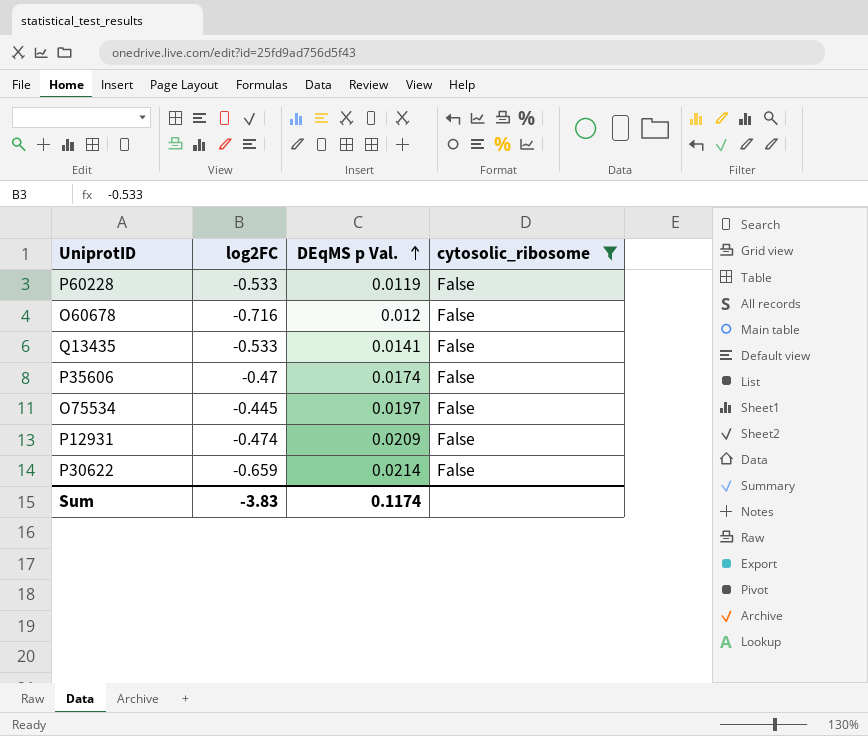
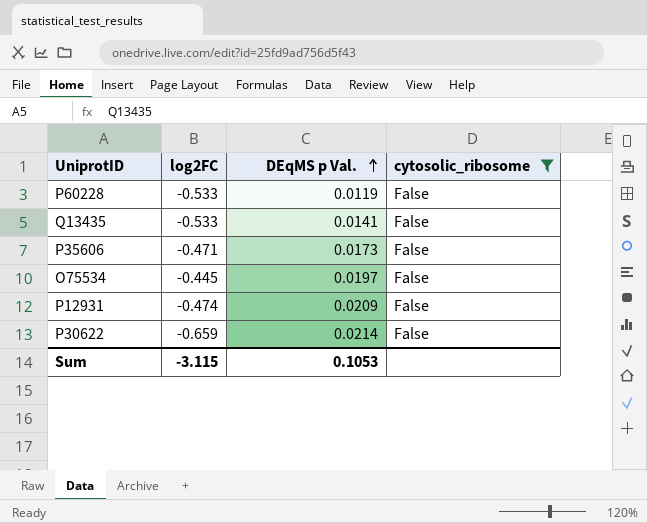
row O60678: -0.716 | 0.012 | False -> none
P35606 | log2FC: -0.47 -> -0.471
P35606 | DEqMS p Val.: 0.0174 -> 0.0173
Sum | log2FC: -3.83 -> -3.115
Sum | DEqMS p Val.: 0.1174 -> 0.1053

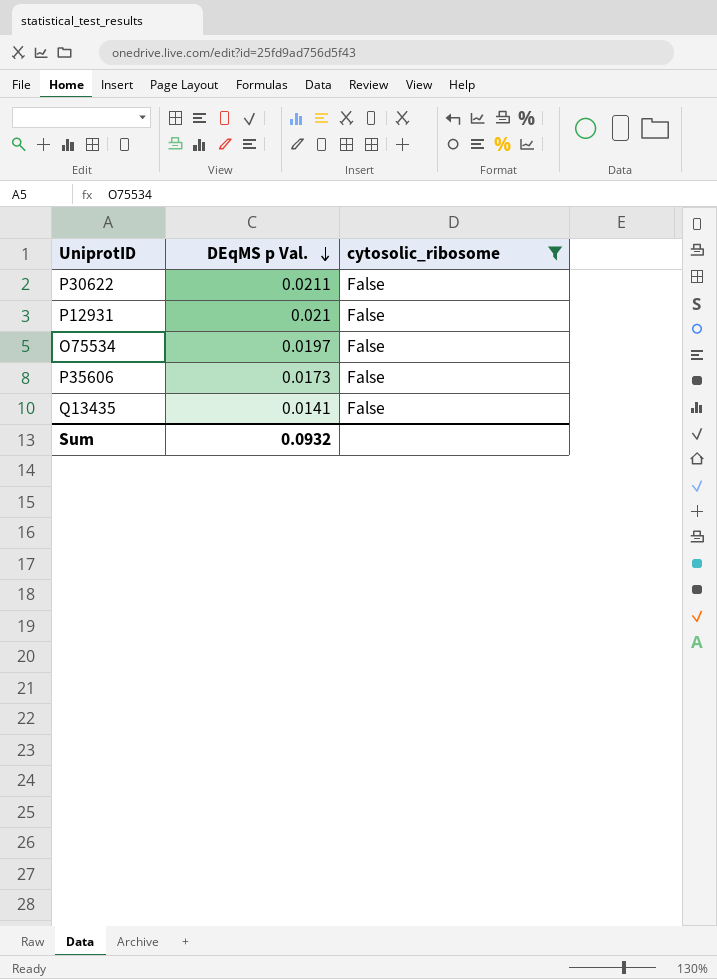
row order: DEqMS p Val. ascending -> DEqMS p Val. descending
column log2FC | position: 2 -> none
row P60228: -0.533 | 0.0119 | False -> none
P30622 | DEqMS p Val.: 0.0214 -> 0.0211
P12931 | DEqMS p Val.: 0.0209 -> 0.021
Sum | DEqMS p Val.: 0.1053 -> 0.0932

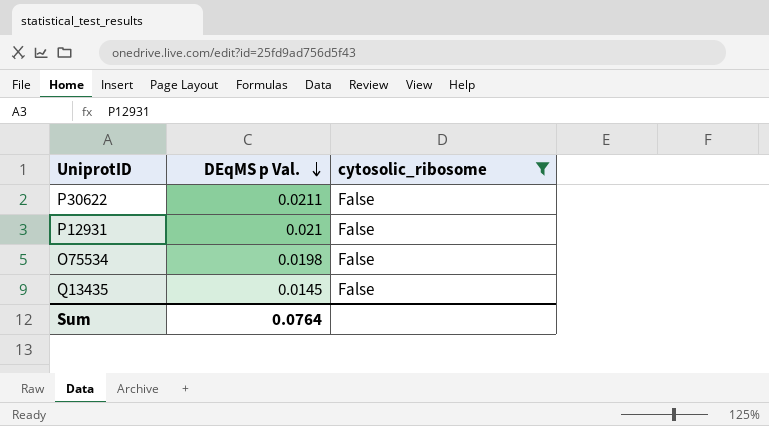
row P35606: 0.0173 | False -> none
O75534 | DEqMS p Val.: 0.0197 -> 0.0198
Q13435 | DEqMS p Val.: 0.0141 -> 0.0145
Sum | DEqMS p Val.: 0.0932 -> 0.0764

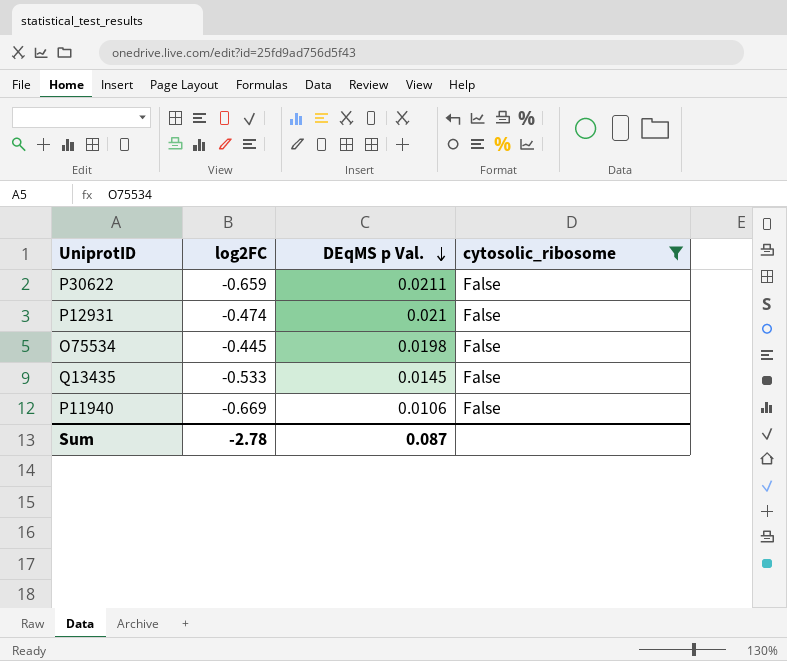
column log2FC | position: none -> 2
row P11940: none -> -0.669 | 0.0106 | False
Sum | DEqMS p Val.: 0.0764 -> 0.087

